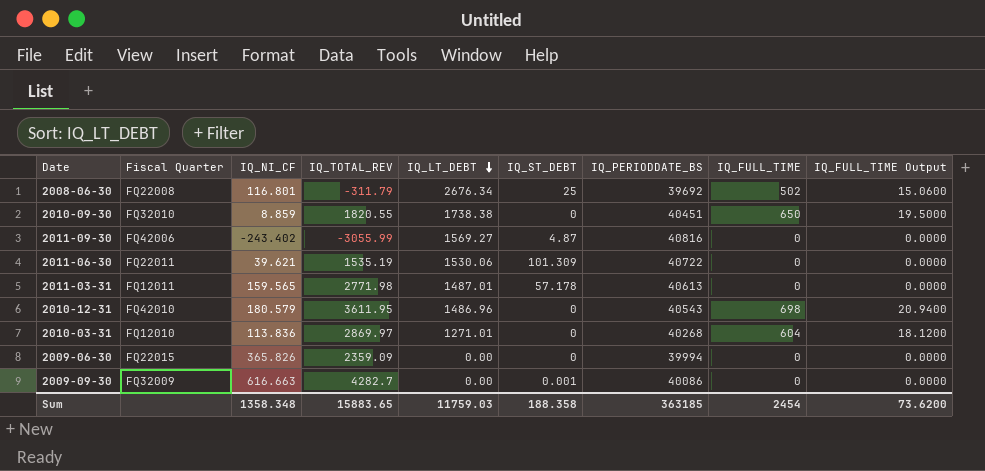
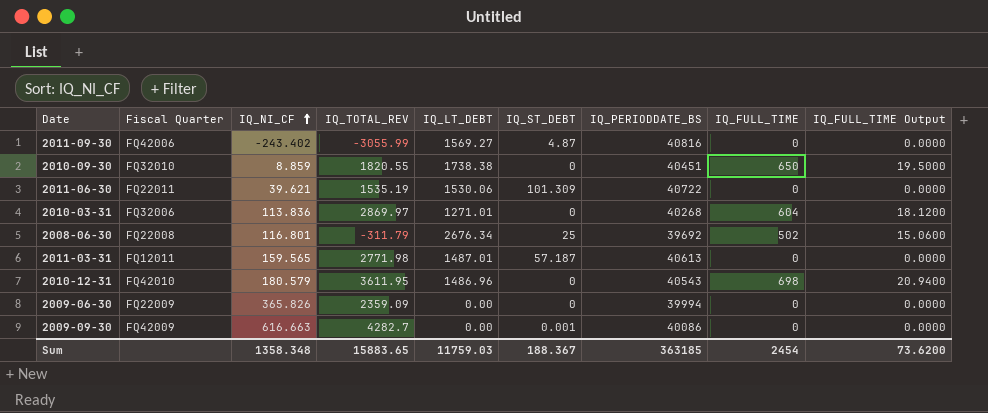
row order: IQ_LT_DEBT descending -> IQ_NI_CF ascending
2010-03-31 | Fiscal Quarter: FQ12010 -> FQ32006
2011-03-31 | IQ_ST_DEBT: 57.178 -> 57.187
2009-06-30 | Fiscal Quarter: FQ22015 -> FQ22009
2009-09-30 | Fiscal Quarter: FQ32009 -> FQ42009
Sum | IQ_ST_DEBT: 188.358 -> 188.367

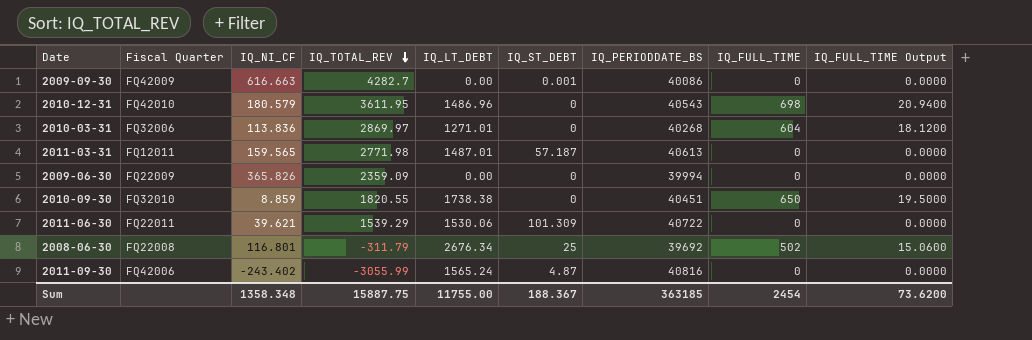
row order: IQ_NI_CF ascending -> IQ_TOTAL_REV descending
2011-06-30 | IQ_TOTAL_REV: 1535.19 -> 1539.29
2011-09-30 | IQ_LT_DEBT: 1569.27 -> 1565.24
Sum | IQ_TOTAL_REV: 15883.65 -> 15887.75
Sum | IQ_LT_DEBT: 11759.03 -> 11755.00

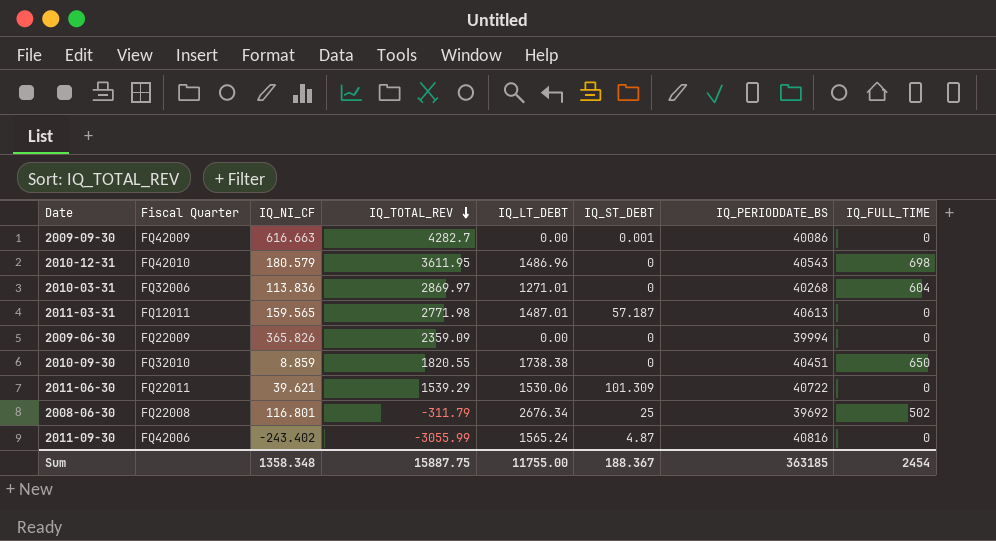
column IQ_FULL_TIME Output | formula: [IQ_FULL_TIME] * 0.03 -> none

